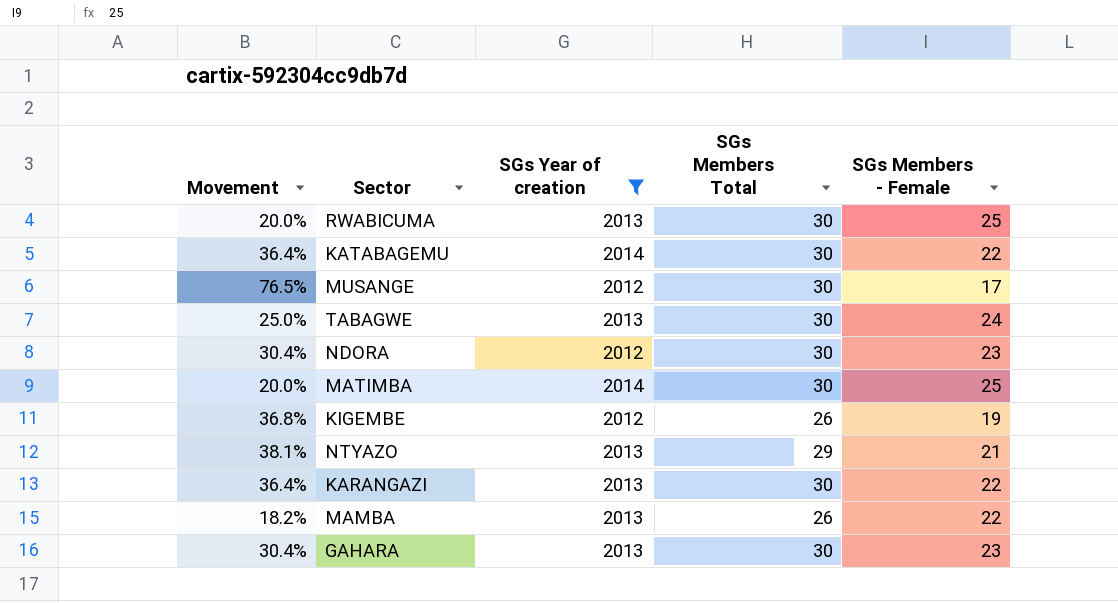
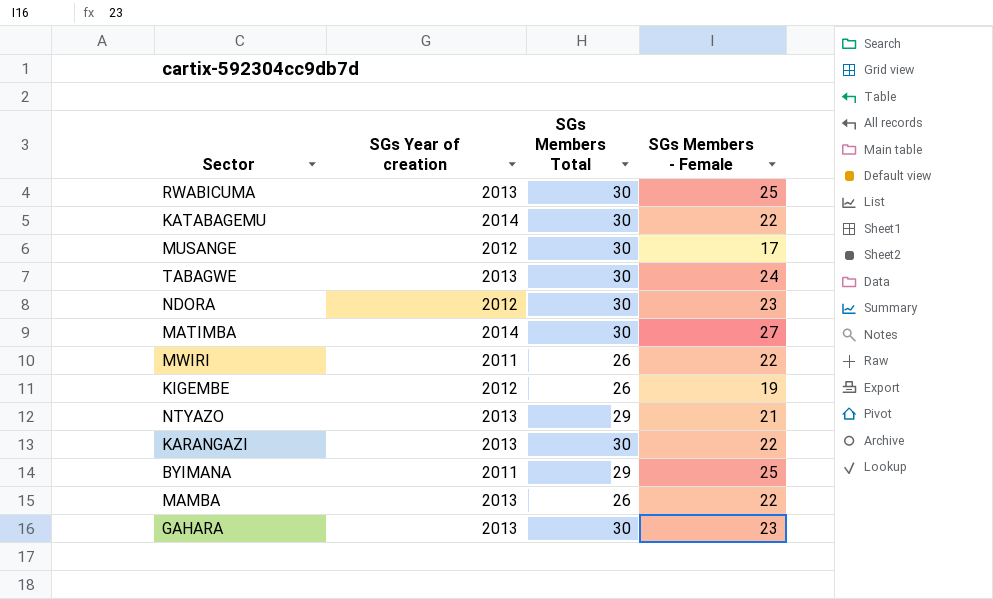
filter: SGs Year of creation != 2011 -> none
column Movement | formula: ([SGs Members Total] - [SGs Members - Female]) / [SGs Members - Female] -> none
MATIMBA | SGs Members - Female: 25 -> 27

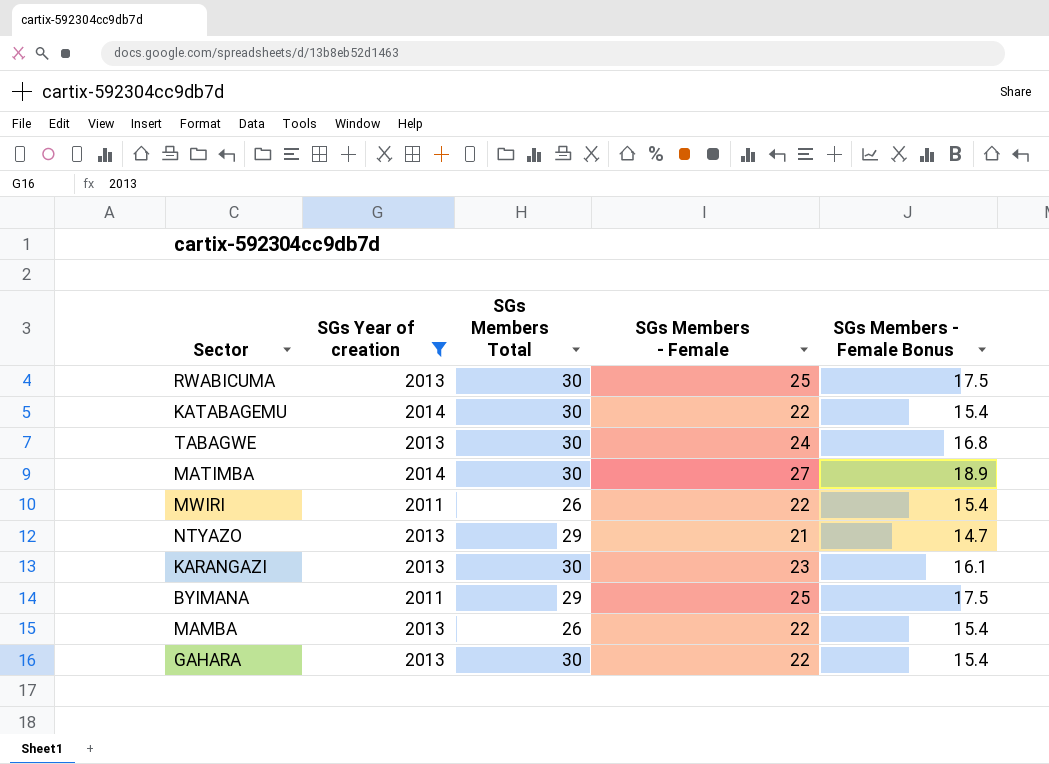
filter: none -> SGs Year of creation != 2012
column SGs Members - Female Bonus | formula: none -> [SGs Members - Female] * 0.7
KARANGAZI | SGs Members - Female: 22 -> 23
GAHARA | SGs Members - Female: 23 -> 22

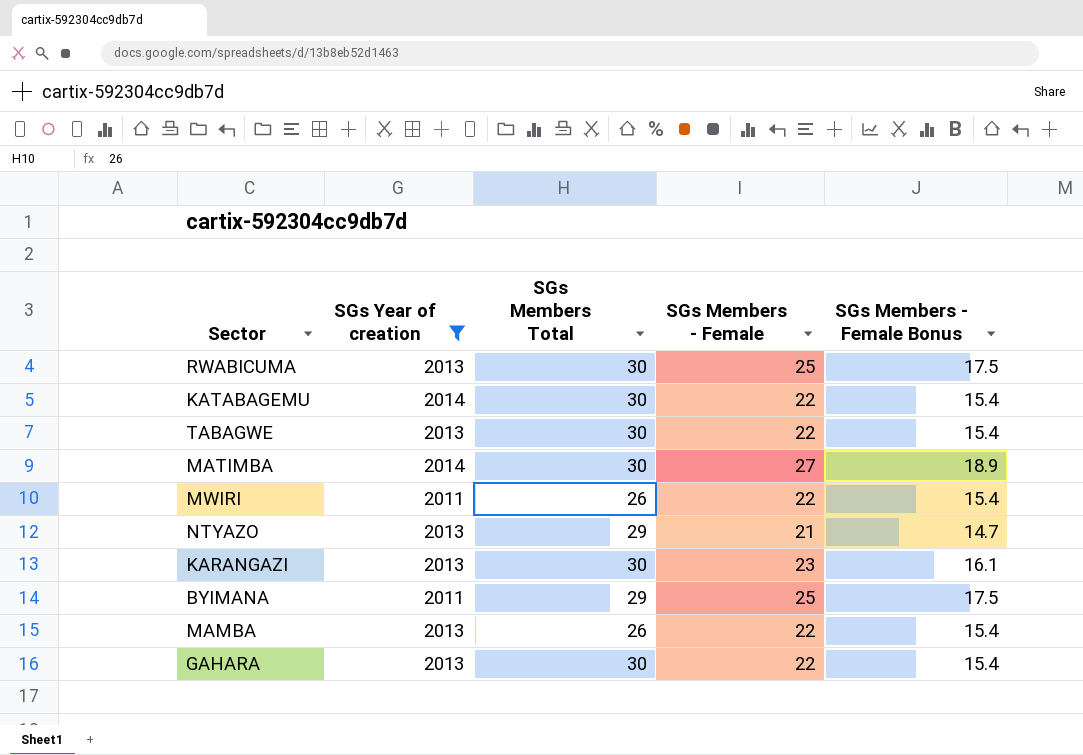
TABAGWE | SGs Members - Female: 24 -> 22
TABAGWE | SGs Members - Female Bonus: 16.8 -> 15.4

